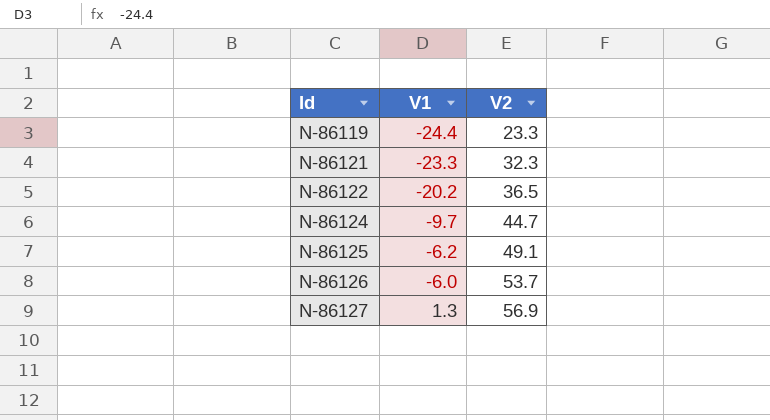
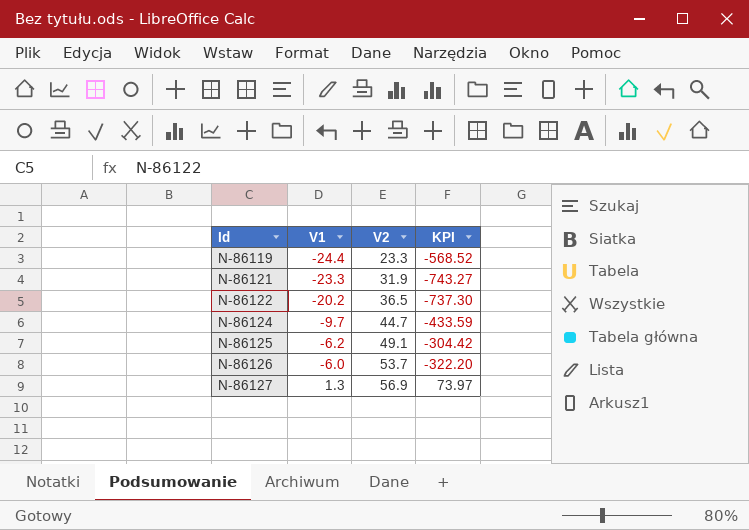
column KPI | formula: none -> [V1] * [V2]
N-86121 | V2: 32.3 -> 31.9

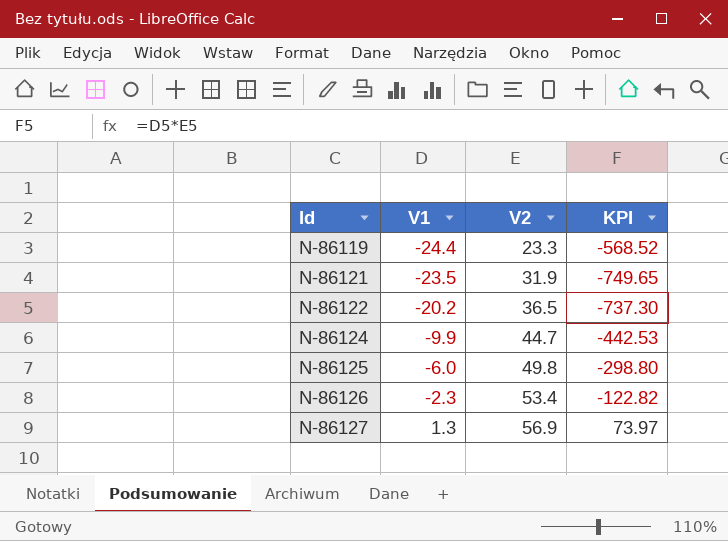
N-86121 | V1: -23.3 -> -23.5
N-86121 | KPI: -743.27 -> -749.65
N-86124 | V1: -9.7 -> -9.9
N-86124 | KPI: -433.59 -> -442.53
N-86125 | V1: -6.2 -> -6.0
N-86125 | V2: 49.1 -> 49.8
N-86125 | KPI: -304.42 -> -298.80
N-86126 | V1: -6.0 -> -2.3
N-86126 | V2: 53.7 -> 53.4
N-86126 | KPI: -322.20 -> -122.82

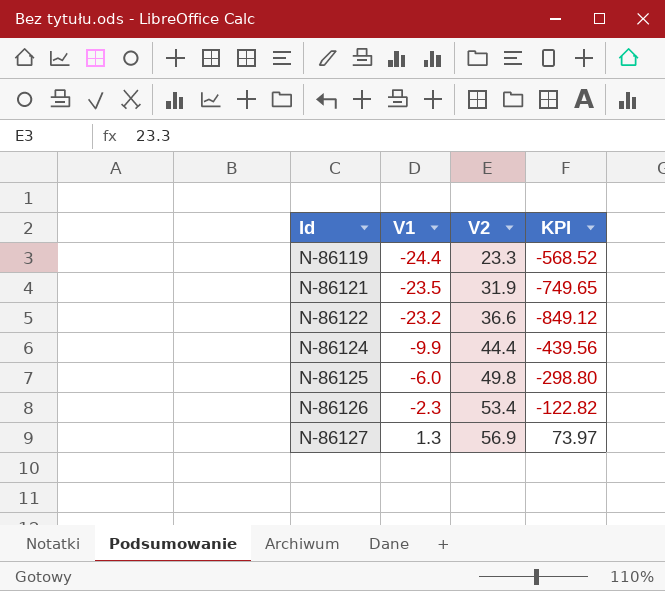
N-86122 | V1: -20.2 -> -23.2
N-86122 | V2: 36.5 -> 36.6
N-86122 | KPI: -737.30 -> -849.12
N-86124 | V2: 44.7 -> 44.4
N-86124 | KPI: -442.53 -> -439.56

